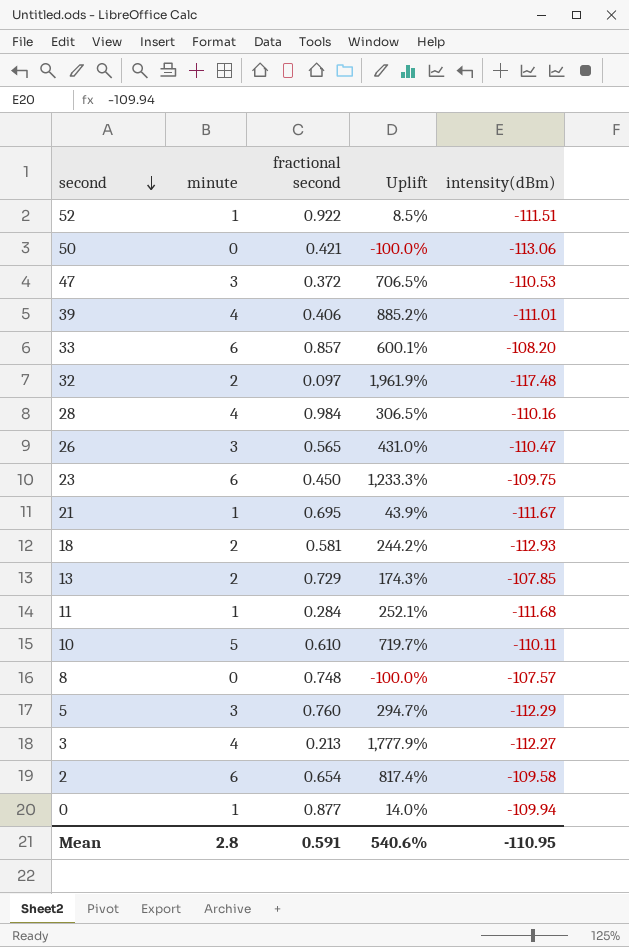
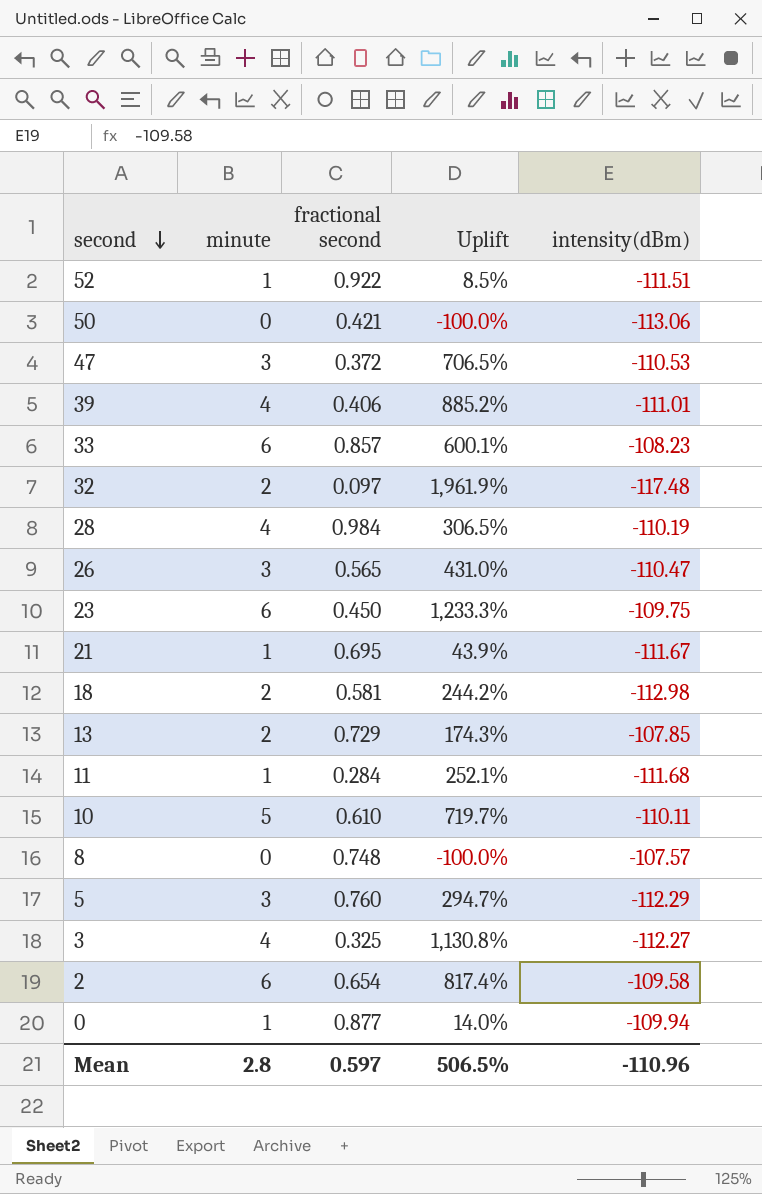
33 | intensity(dBm): -108.20 -> -108.23
28 | intensity(dBm): -110.16 -> -110.19
18 | intensity(dBm): -112.93 -> -112.98
3 | fractional second: 0.213 -> 0.325
3 | Uplift: 1,777.9% -> 1,130.8%
Mean | fractional second: 0.591 -> 0.597
Mean | Uplift: 540.6% -> 506.5%
Mean | intensity(dBm): -110.95 -> -110.96

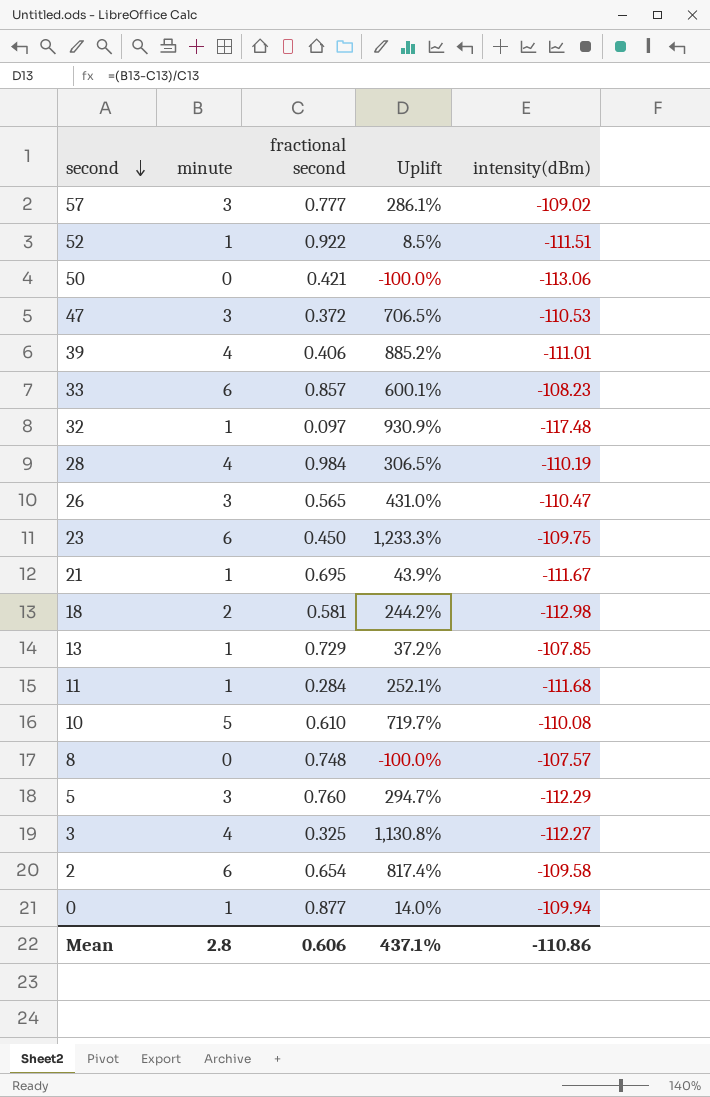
row 57: none -> 3 | 0.777 | 286.1% | -109.02
32 | minute: 2 -> 1
32 | Uplift: 1,961.9% -> 930.9%
13 | minute: 2 -> 1
13 | Uplift: 174.3% -> 37.2%
10 | intensity(dBm): -110.11 -> -110.08
Mean | fractional second: 0.597 -> 0.606
Mean | Uplift: 506.5% -> 437.1%
Mean | intensity(dBm): -110.96 -> -110.86

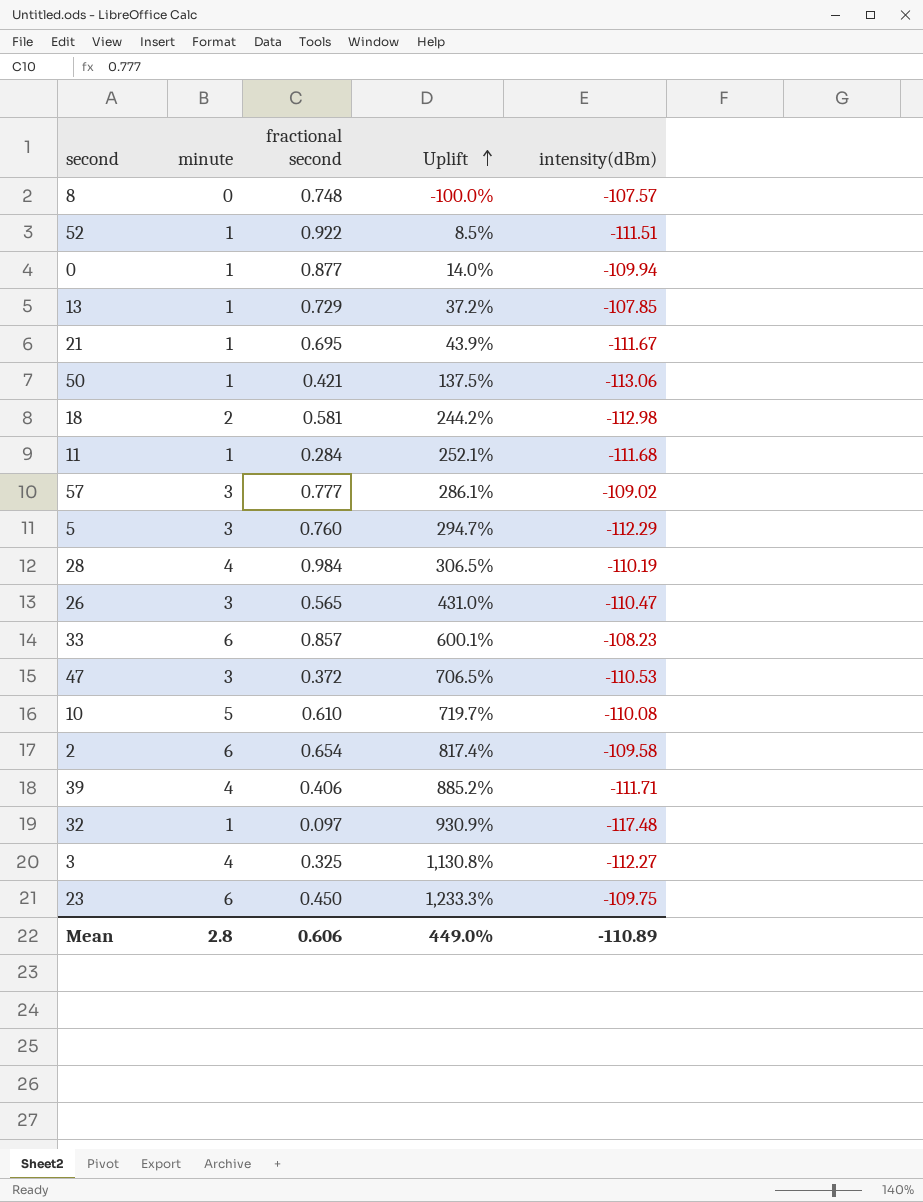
row order: second descending -> Uplift ascending
50 | minute: 0 -> 1
50 | Uplift: -100.0% -> 137.5%
39 | intensity(dBm): -111.01 -> -111.71
Mean | Uplift: 437.1% -> 449.0%
Mean | intensity(dBm): -110.86 -> -110.89

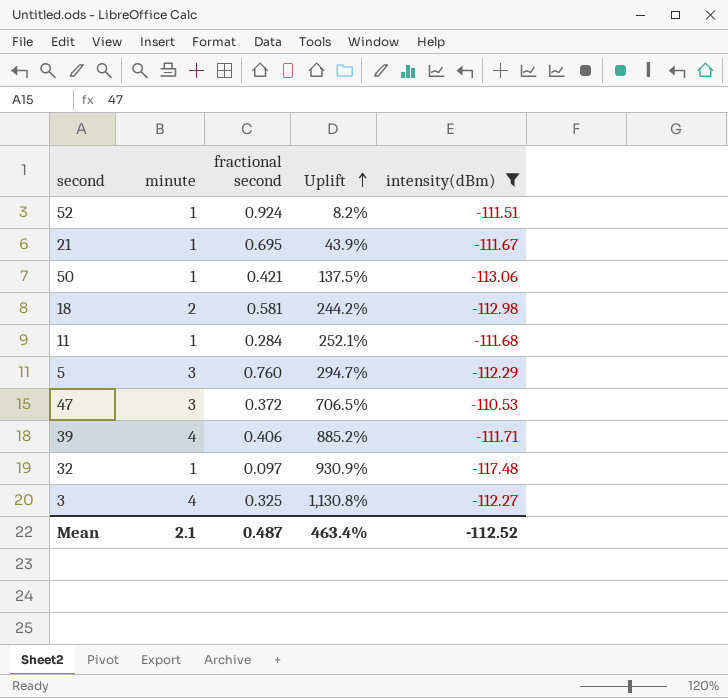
filter: none -> intensity(dBm) <= -110.53
52 | fractional second: 0.922 -> 0.924
52 | Uplift: 8.5% -> 8.2%
Mean | minute: 2.8 -> 2.1
Mean | fractional second: 0.606 -> 0.487
Mean | Uplift: 449.0% -> 463.4%
Mean | intensity(dBm): -110.89 -> -112.52

